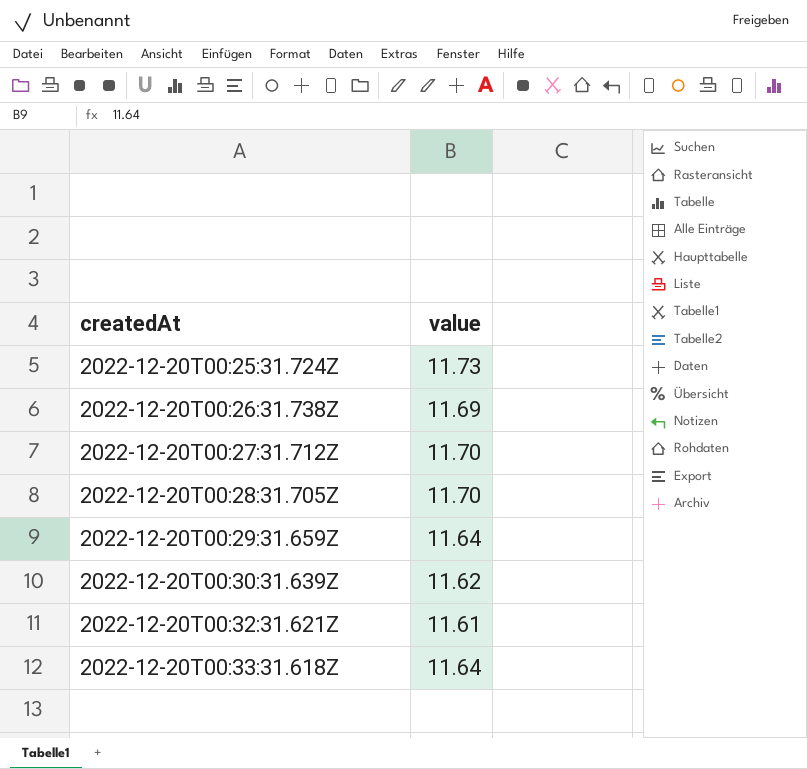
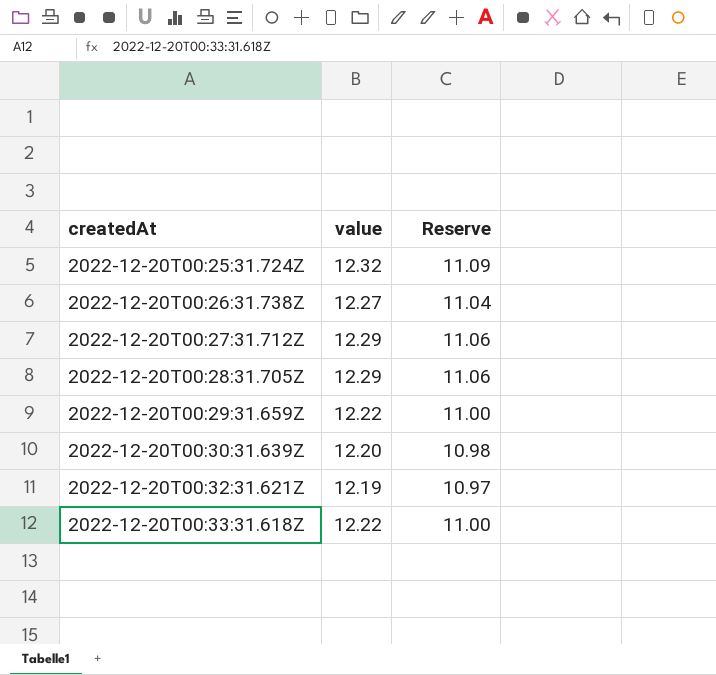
column Reserve | formula: none -> [value] * 0.9
2022-12-20T00:25:31.724Z | value: 11.73 -> 12.32
2022-12-20T00:26:31.738Z | value: 11.69 -> 12.27
2022-12-20T00:27:31.712Z | value: 11.70 -> 12.29
2022-12-20T00:28:31.705Z | value: 11.70 -> 12.29
2022-12-20T00:29:31.659Z | value: 11.64 -> 12.22
2022-12-20T00:30:31.639Z | value: 11.62 -> 12.20
2022-12-20T00:32:31.621Z | value: 11.61 -> 12.19
2022-12-20T00:33:31.618Z | value: 11.64 -> 12.22

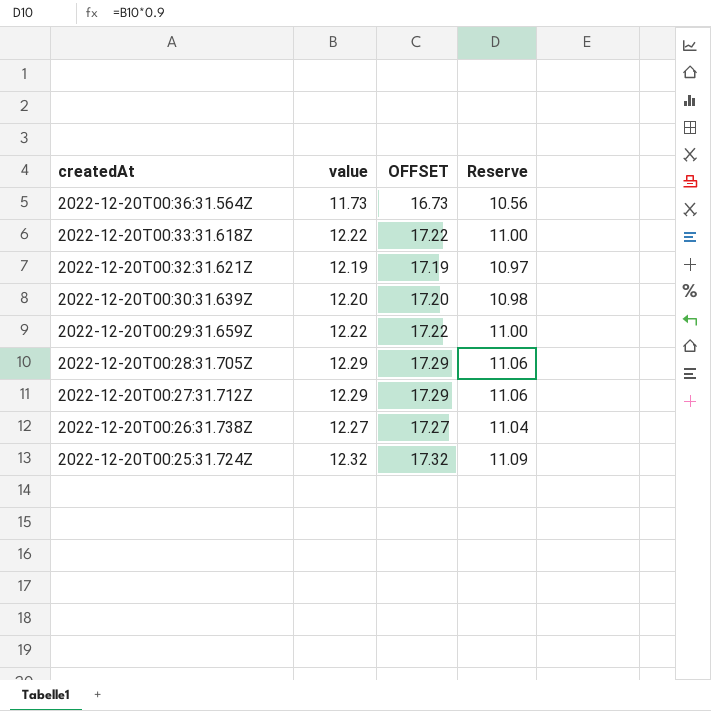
row order: createdAt ascending -> createdAt descending
column OFFSET | formula: none -> [value] + 5
row 2022-12-20T00:36:31.564Z: none -> 11.73 | 16.73 | 10.56

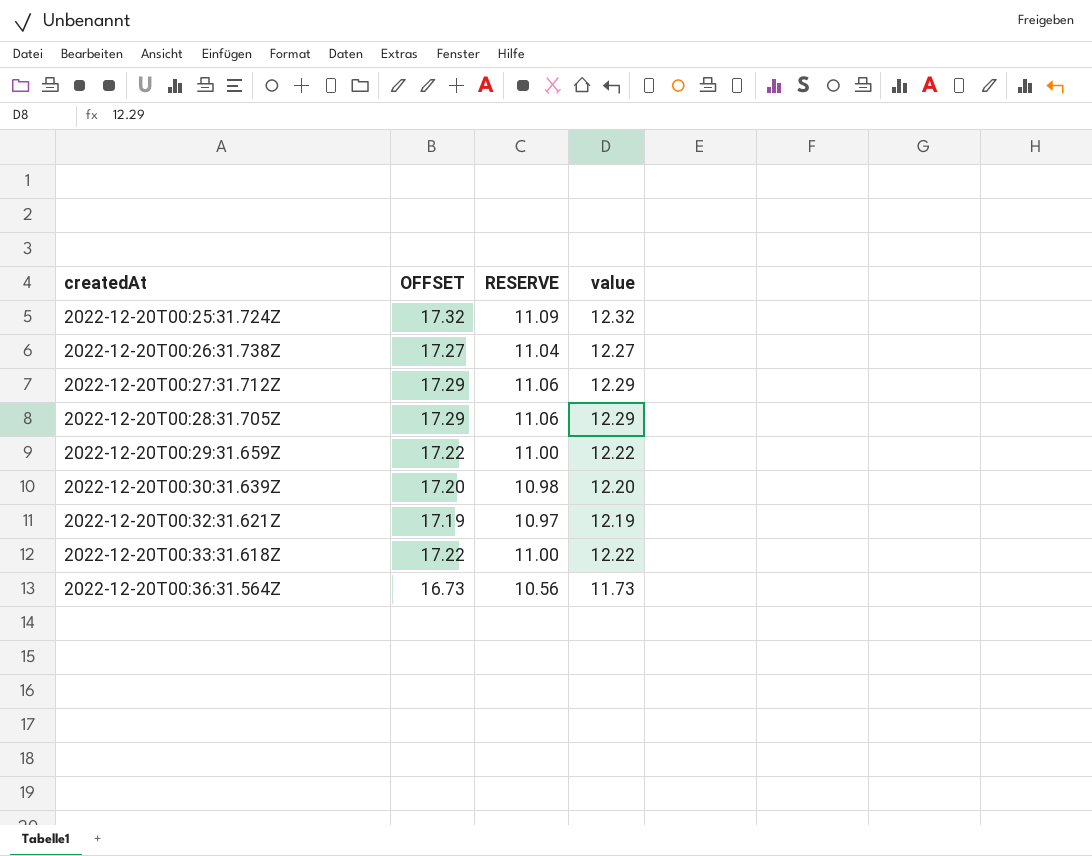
row order: createdAt descending -> createdAt ascending
column name: Reserve -> RESERVE
column value | position: 2 -> 4

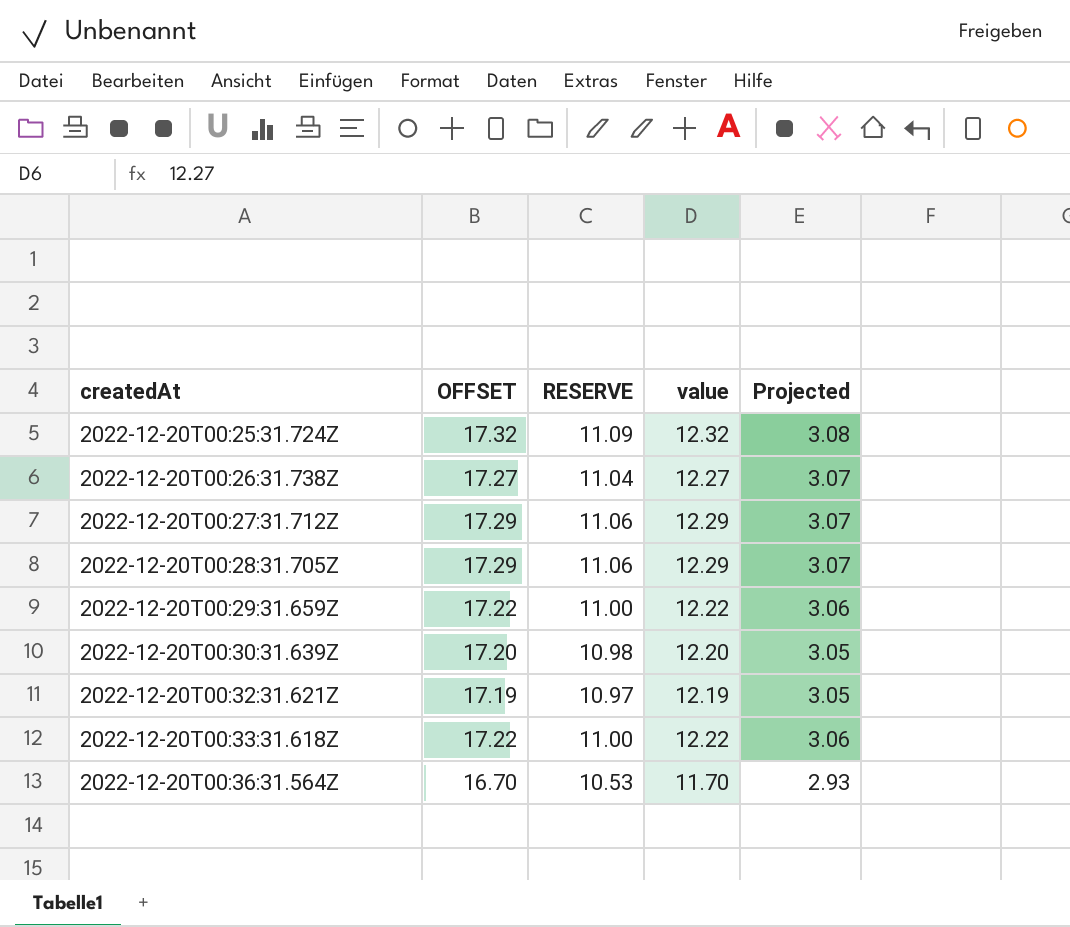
column Projected | formula: none -> [value] * 0.25
2022-12-20T00:36:31.564Z | OFFSET: 16.73 -> 16.70
2022-12-20T00:36:31.564Z | RESERVE: 10.56 -> 10.53
2022-12-20T00:36:31.564Z | value: 11.73 -> 11.70

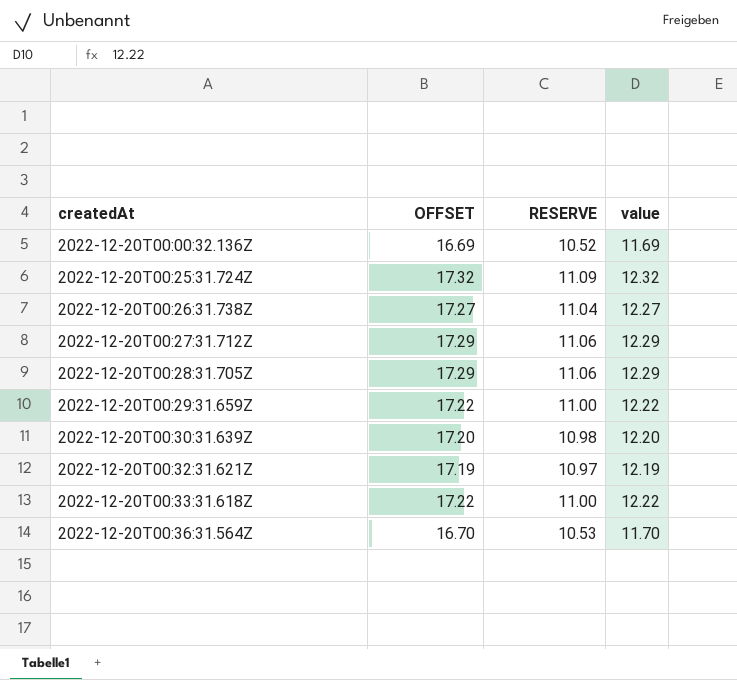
column Projected | formula: [value] * 0.25 -> none
row 2022-12-20T00:00:32.136Z: none -> 16.69 | 10.52 | 11.69

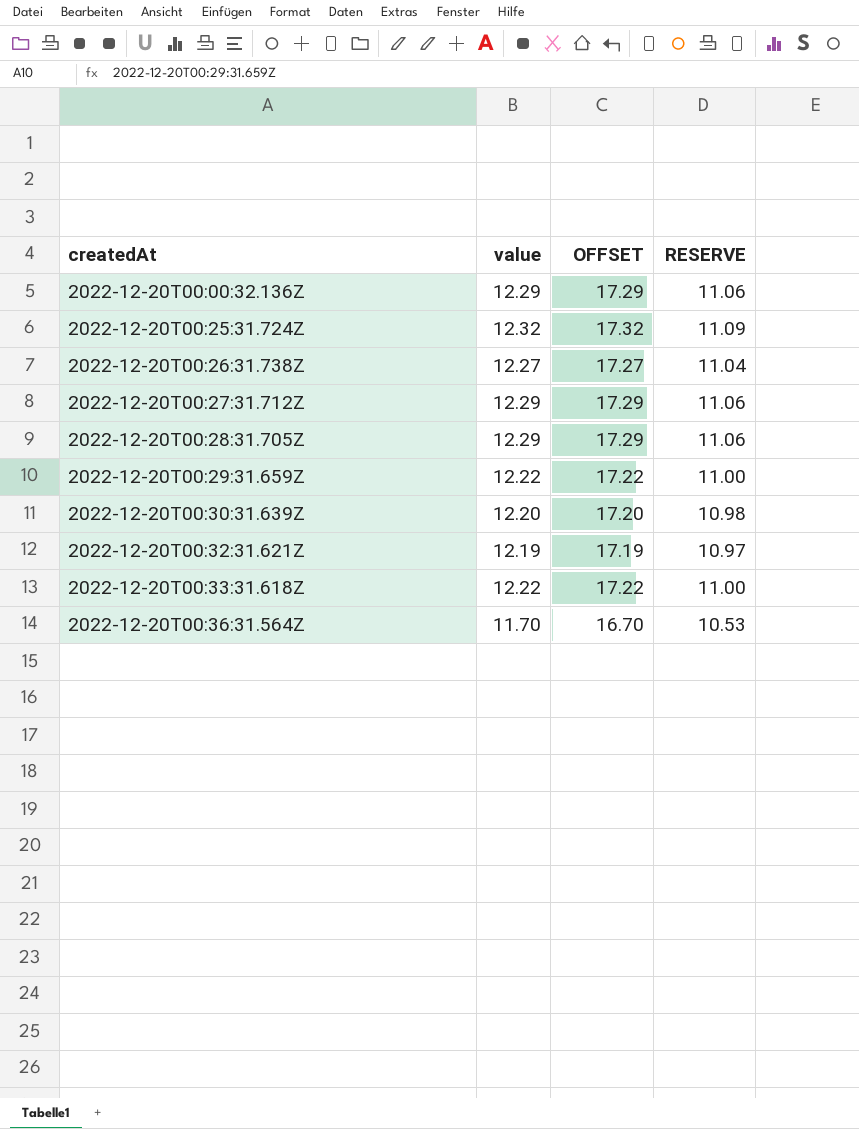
column value | position: 4 -> 2
2022-12-20T00:00:32.136Z | value: 11.69 -> 12.29
2022-12-20T00:00:32.136Z | OFFSET: 16.69 -> 17.29
2022-12-20T00:00:32.136Z | RESERVE: 10.52 -> 11.06

